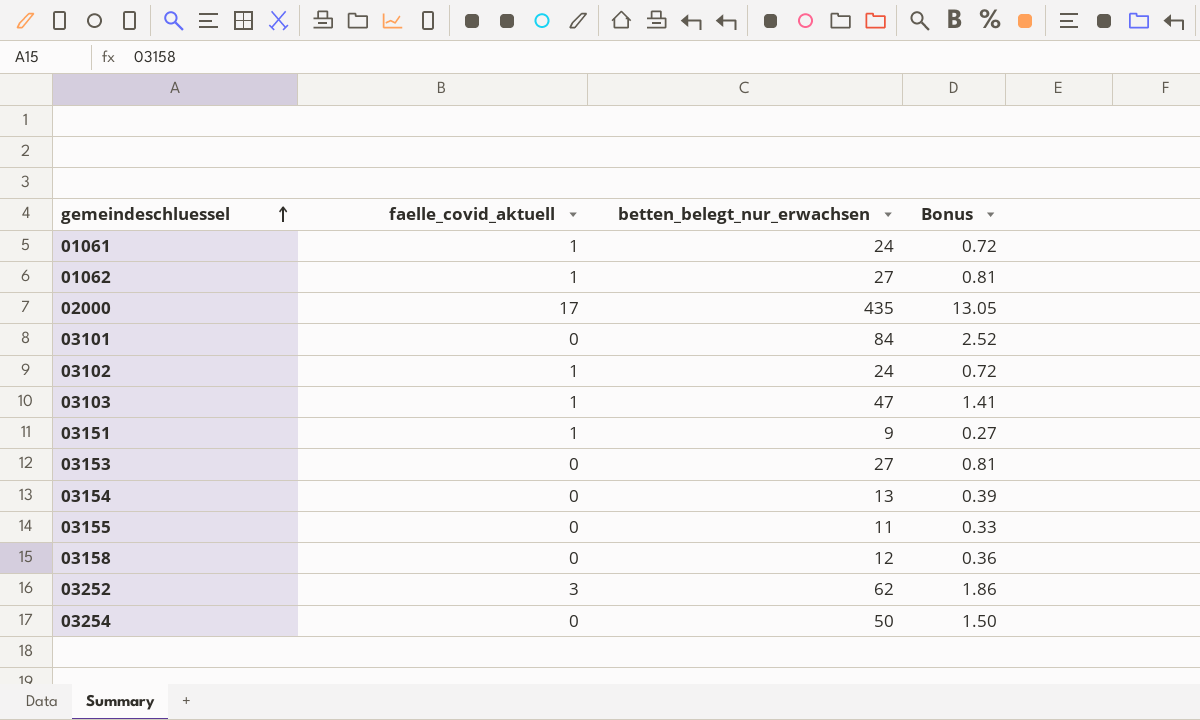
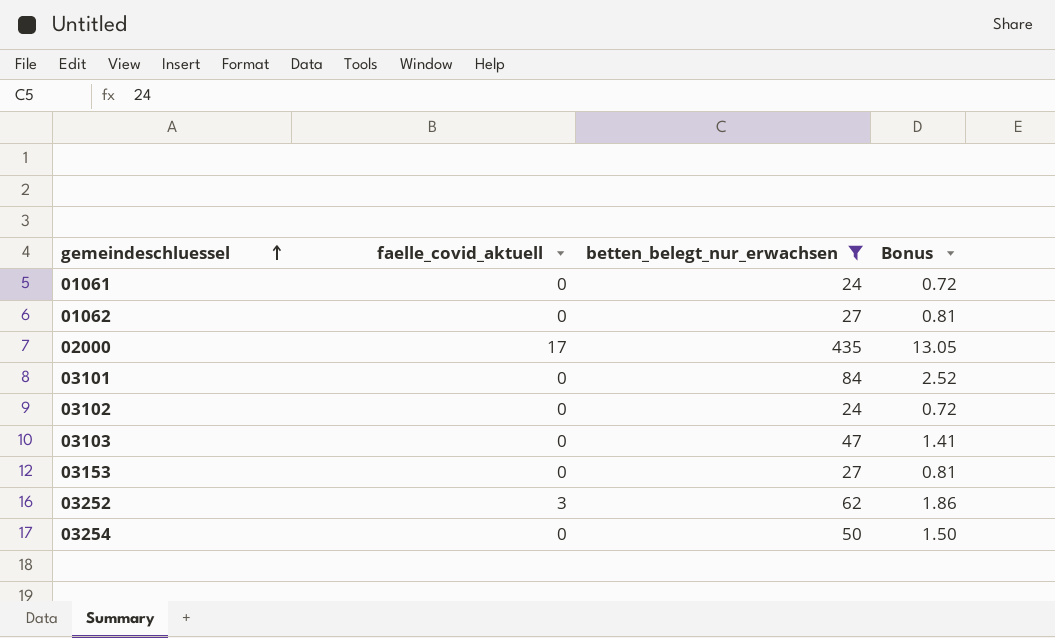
filter: none -> betten_belegt_nur_erwachsen >= 24
01061 | faelle_covid_aktuell: 1 -> 0
01062 | faelle_covid_aktuell: 1 -> 0
03102 | faelle_covid_aktuell: 1 -> 0
03103 | faelle_covid_aktuell: 1 -> 0

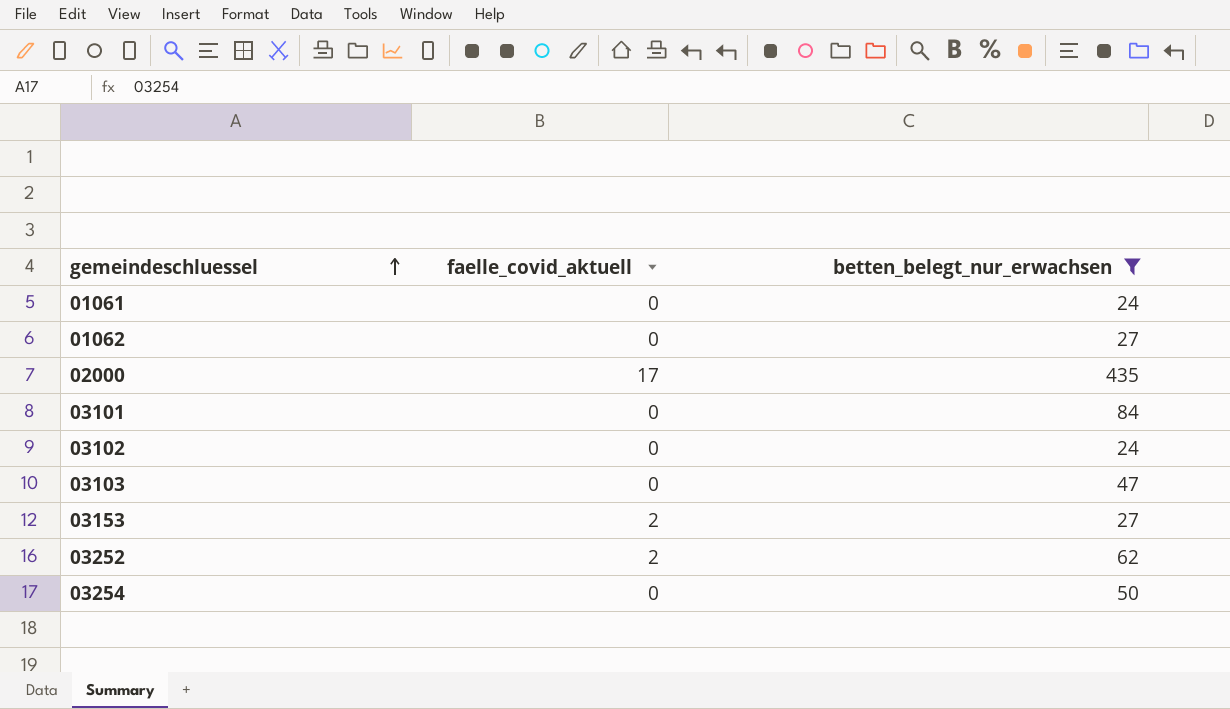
column Bonus | formula: [betten_belegt_nur_erwachsen] * 0.03 -> none
03153 | faelle_covid_aktuell: 0 -> 2
03252 | faelle_covid_aktuell: 3 -> 2

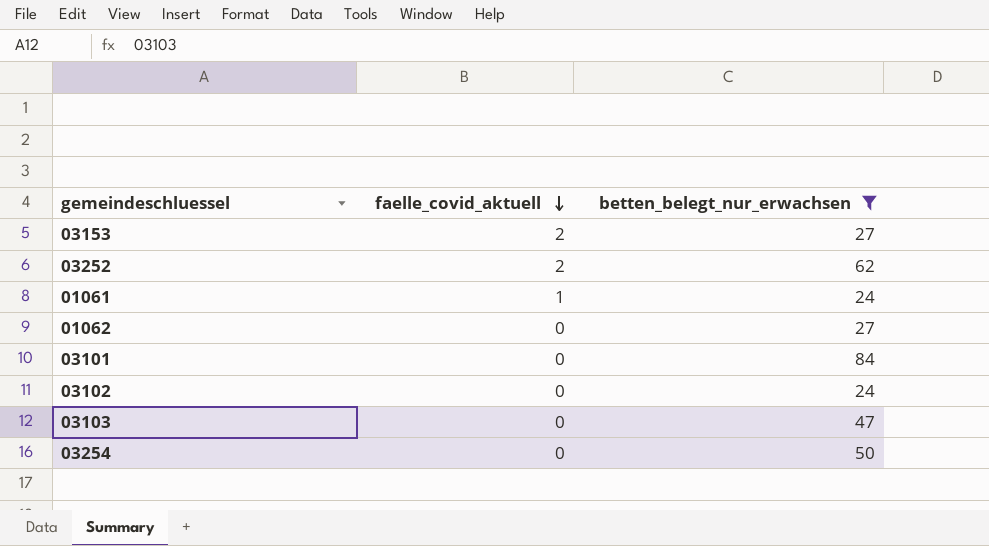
row order: gemeindeschluessel ascending -> faelle_covid_aktuell descending
row 02000: 17 | 435 -> none
01061 | faelle_covid_aktuell: 0 -> 1

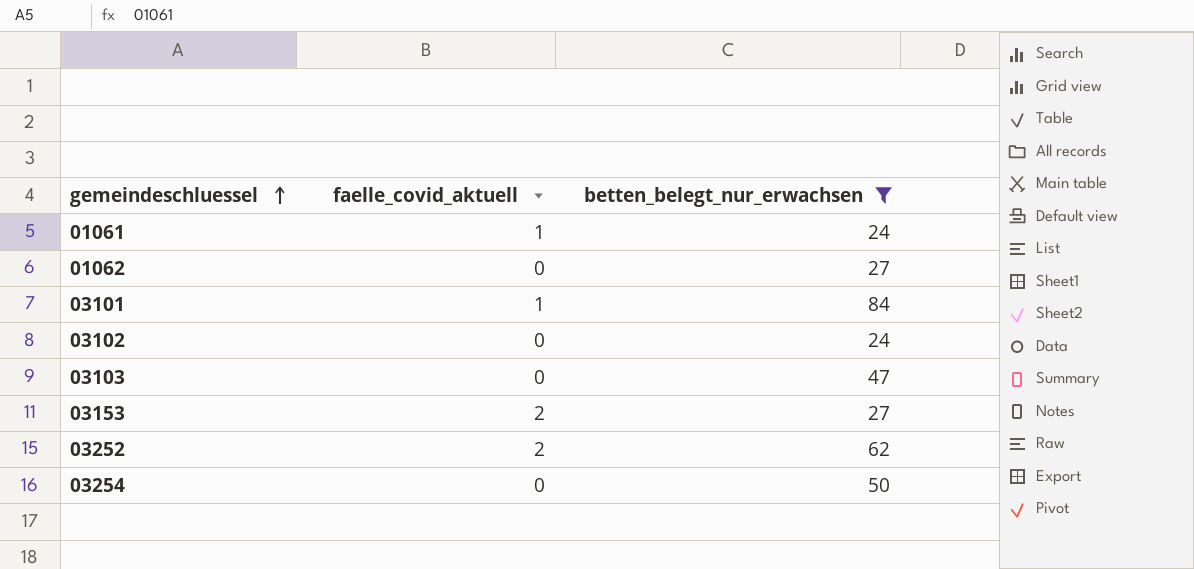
row order: faelle_covid_aktuell descending -> gemeindeschluessel ascending
03101 | faelle_covid_aktuell: 0 -> 1

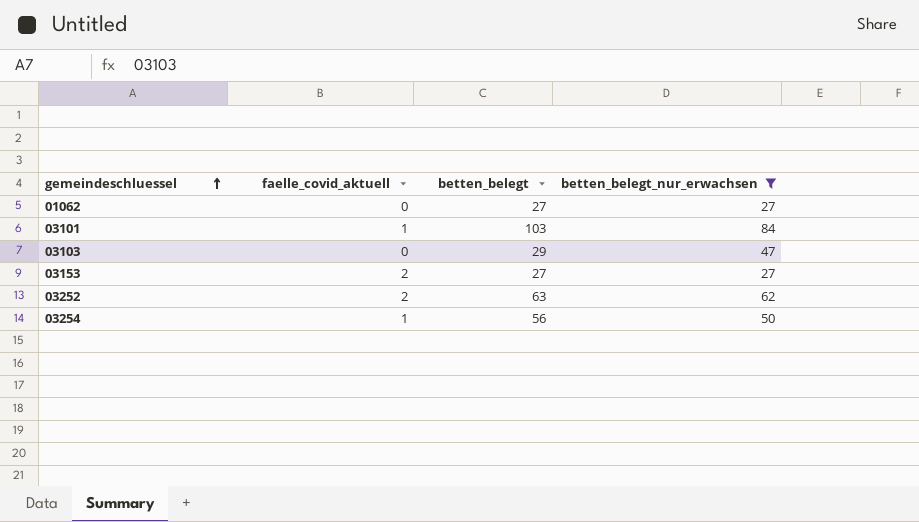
column betten_belegt | position: none -> 3
row 01061: 1 | 24 -> none
row 03102: 0 | 24 -> none
03254 | faelle_covid_aktuell: 0 -> 1

